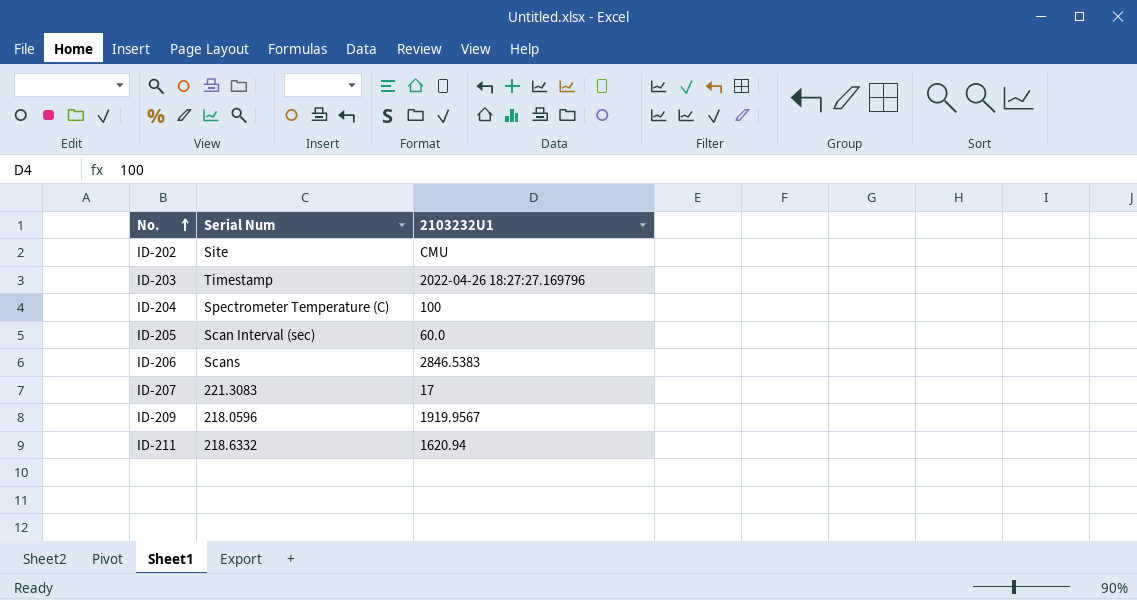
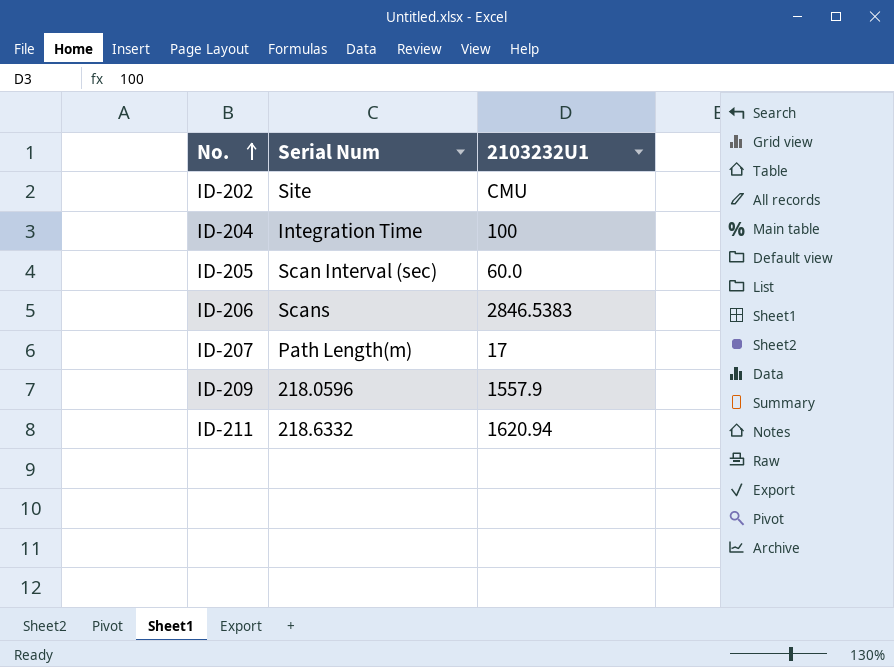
row ID-203: Timestamp | 2022-04-26 18:27:27.169796 -> none
ID-204 | Serial Num: Spectrometer Temperature (C) -> Integration Time
ID-207 | Serial Num: 221.3083 -> Path Length(m)
ID-209 | 2103232U1: 1919.9567 -> 1557.9

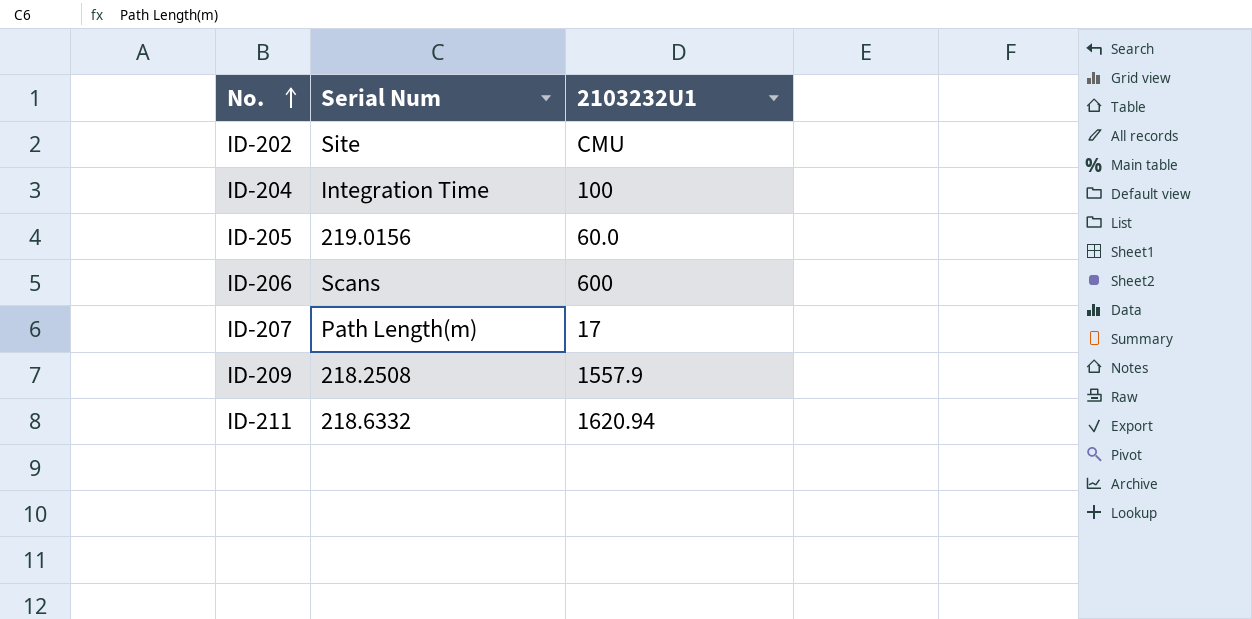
ID-205 | Serial Num: Scan Interval (sec) -> 219.0156
ID-206 | 2103232U1: 2846.5383 -> 600
ID-209 | Serial Num: 218.0596 -> 218.2508

